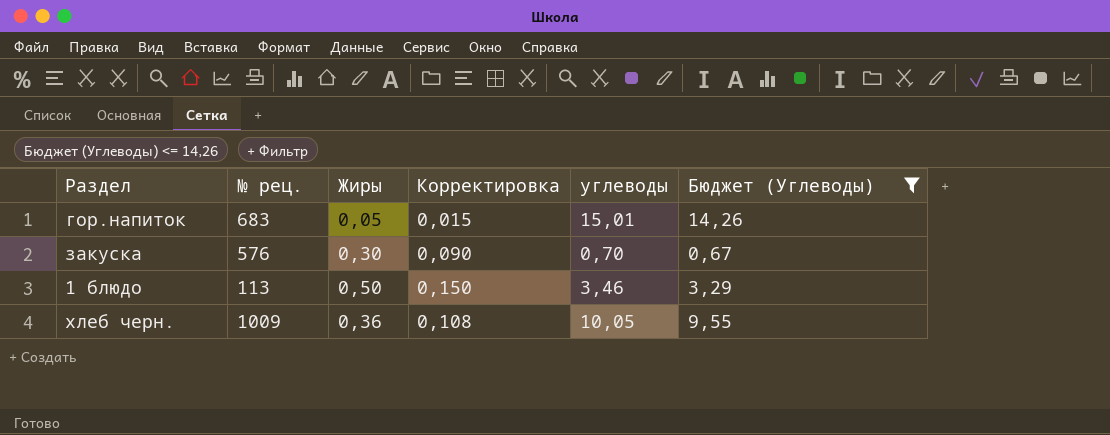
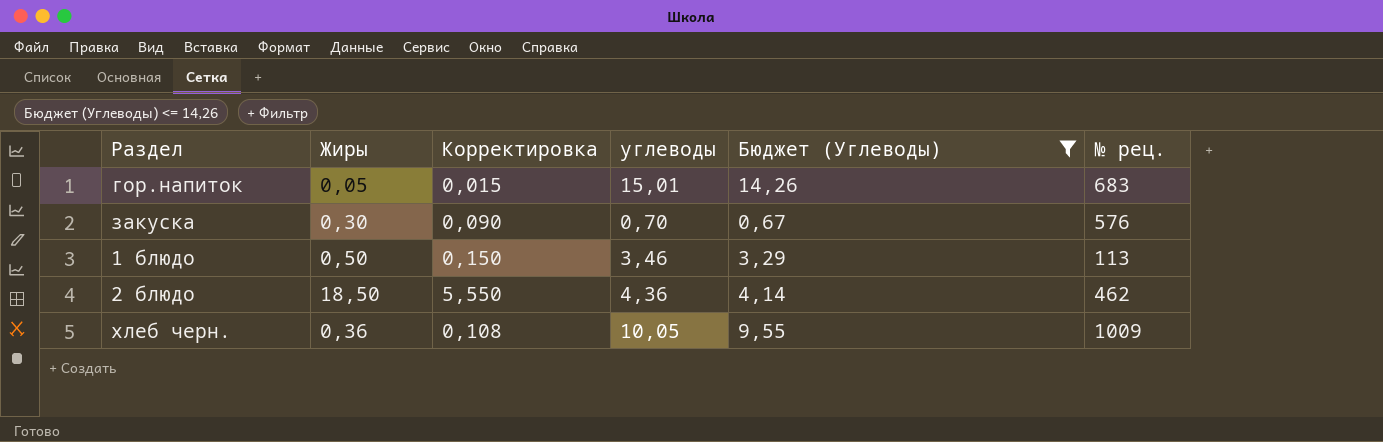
column № рец. | position: 2 -> 6
row 2 блюдо: none -> 18,50 | 5,550 | 4,36 | 4,14 | 462

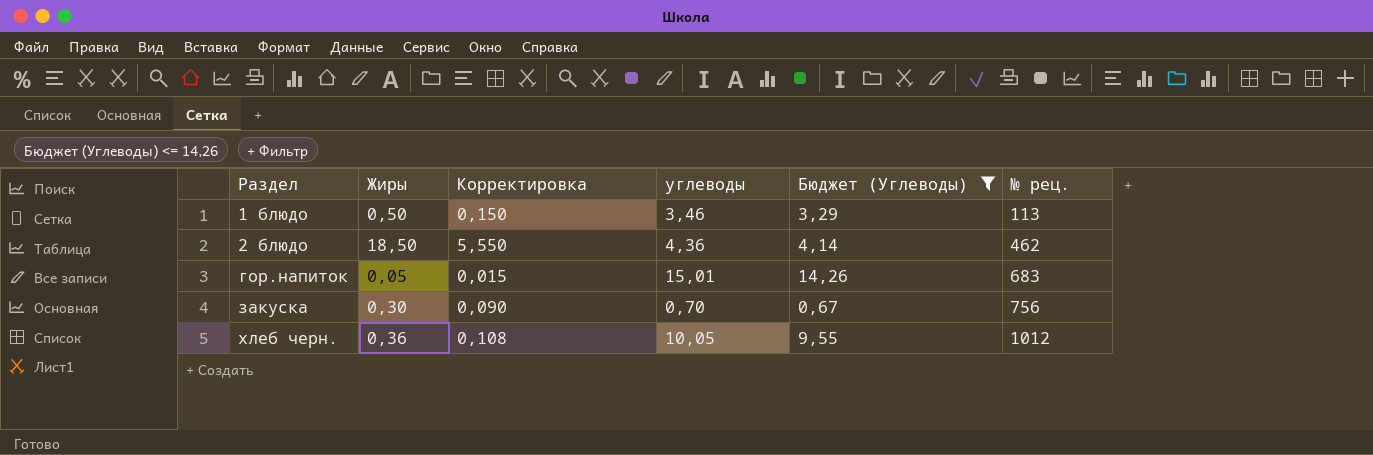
row order: none -> Раздел ascending
закуска | № рец.: 576 -> 756
хлеб черн. | № рец.: 1009 -> 1012

